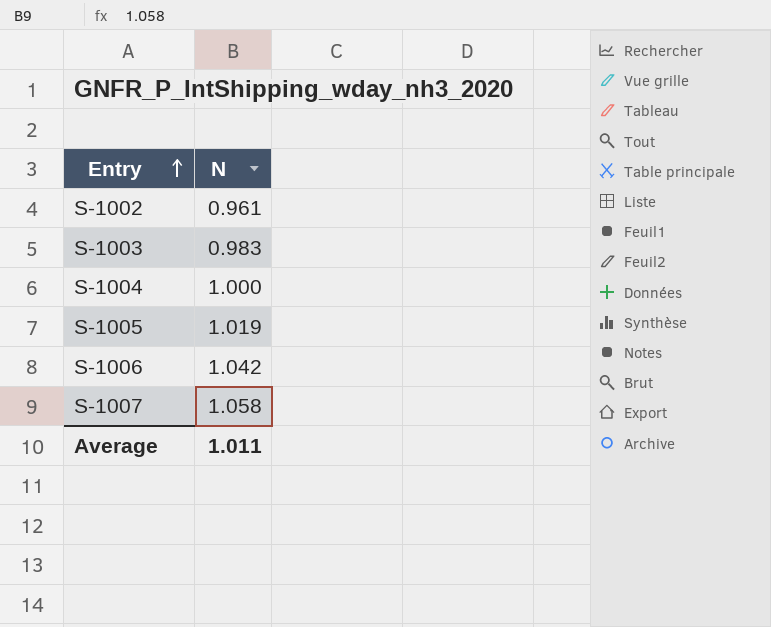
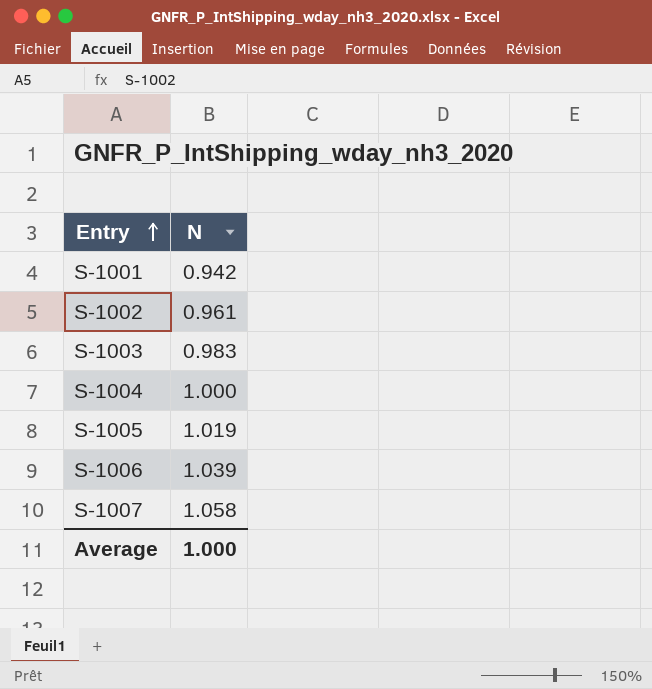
row S-1001: none -> 0.942
S-1006 | N: 1.042 -> 1.039
Average | N: 1.011 -> 1.000

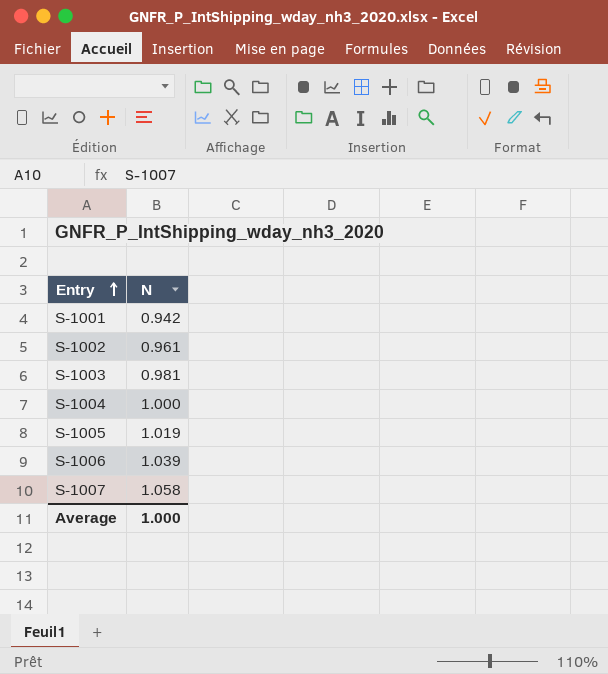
S-1003 | N: 0.983 -> 0.981

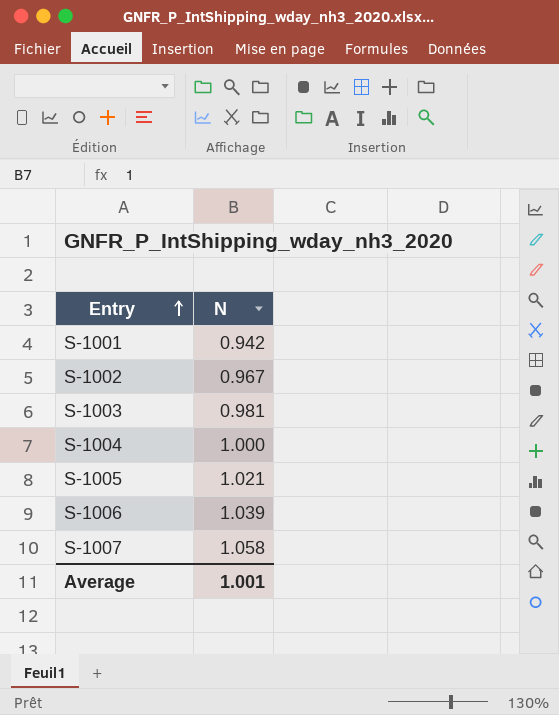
S-1002 | N: 0.961 -> 0.967
S-1005 | N: 1.019 -> 1.021
Average | N: 1.000 -> 1.001

